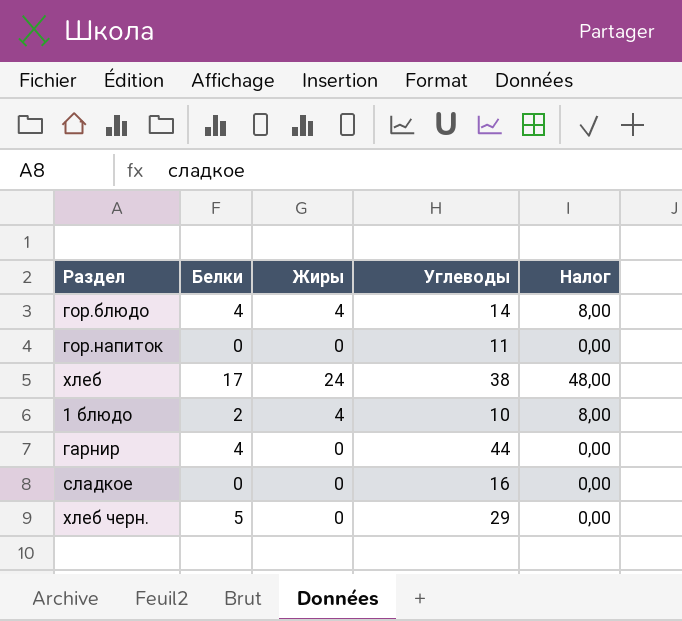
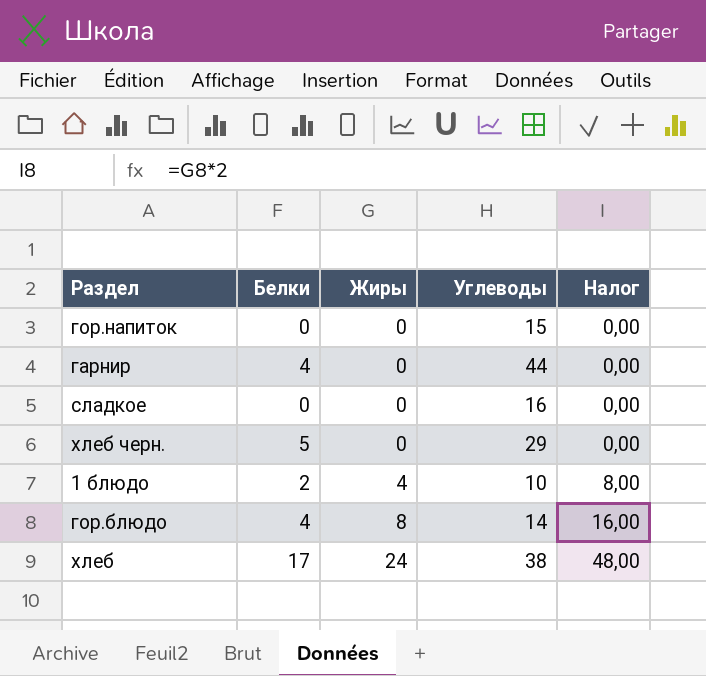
row order: none -> Жиры ascending
гор.напиток | Углеводы: 11 -> 15
гор.блюдо | Жиры: 4 -> 8
гор.блюдо | Налог: 8,00 -> 16,00

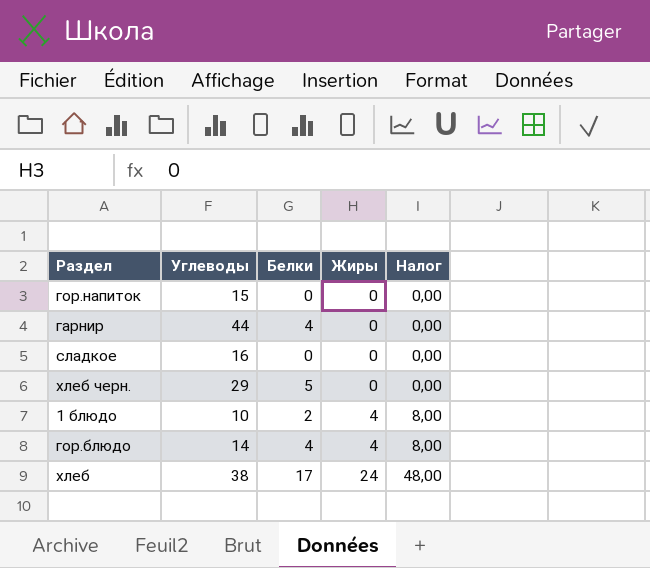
column Углеводы | position: 4 -> 2
гор.блюдо | Жиры: 8 -> 4
гор.блюдо | Налог: 16,00 -> 8,00

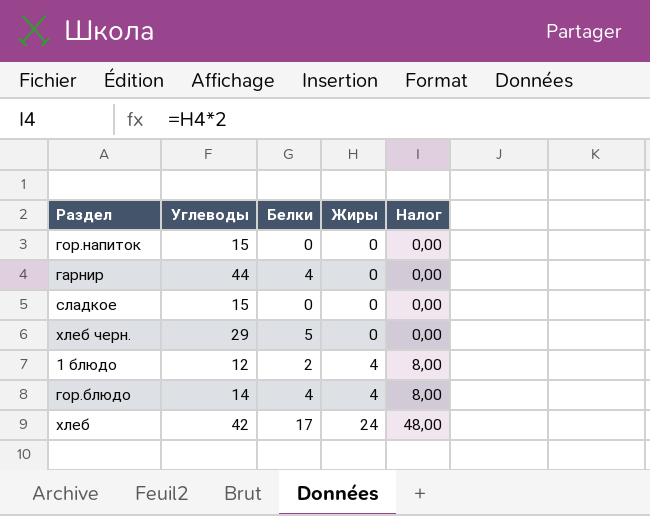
сладкое | Углеводы: 16 -> 15
1 блюдо | Углеводы: 10 -> 12
хлеб | Углеводы: 38 -> 42

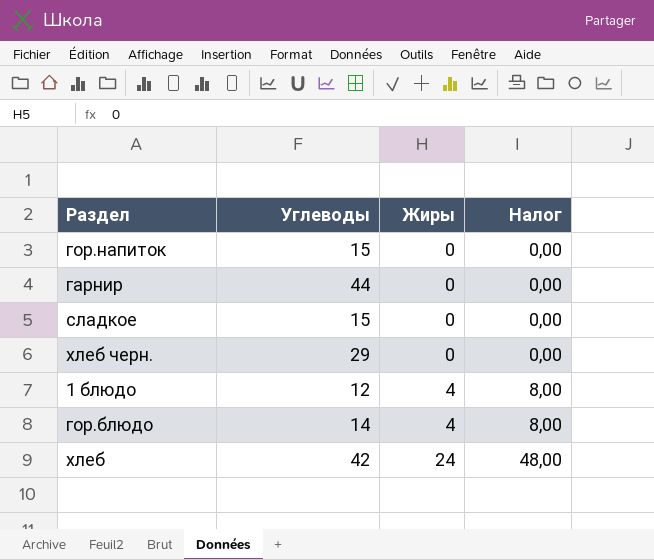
column Белки | position: 3 -> none

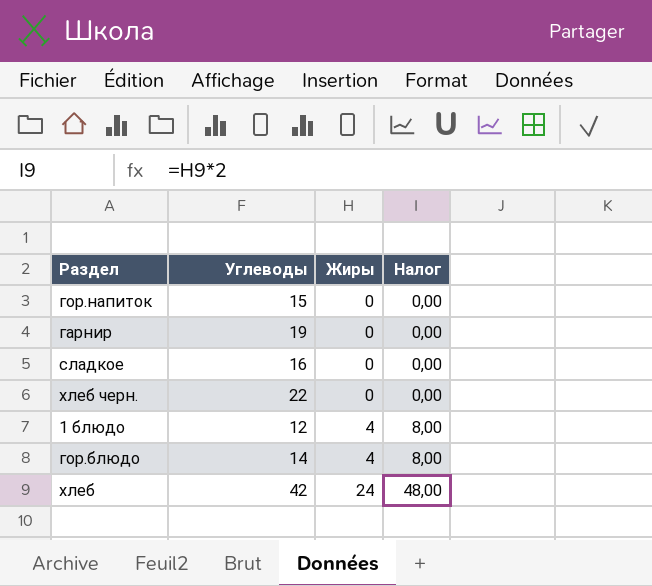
гарнир | Углеводы: 44 -> 19
сладкое | Углеводы: 15 -> 16
хлеб черн. | Углеводы: 29 -> 22

